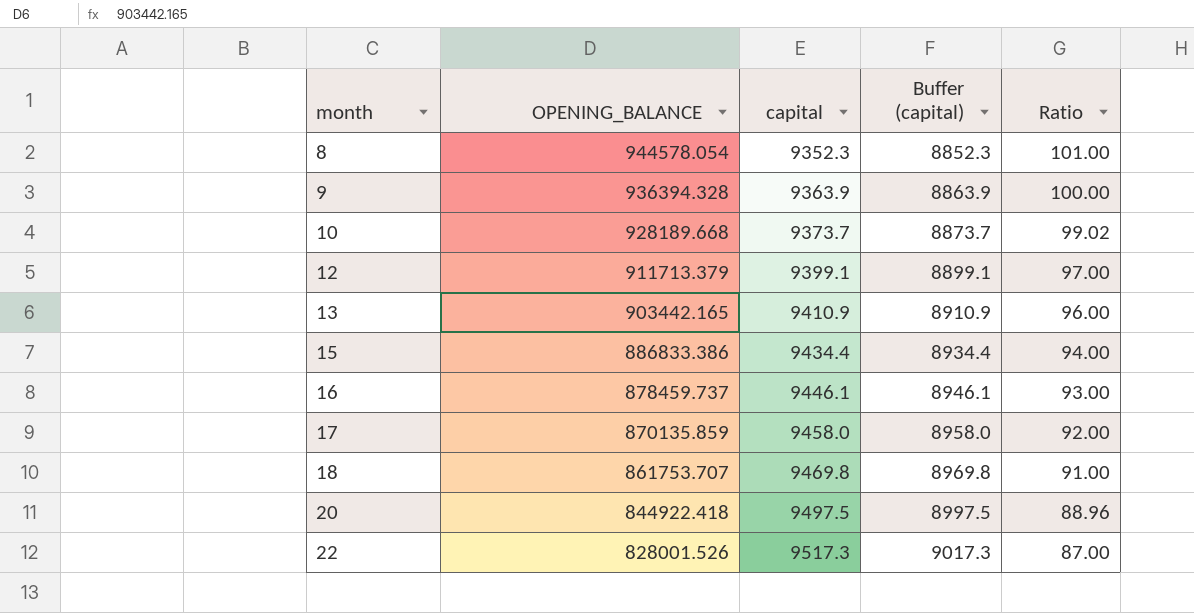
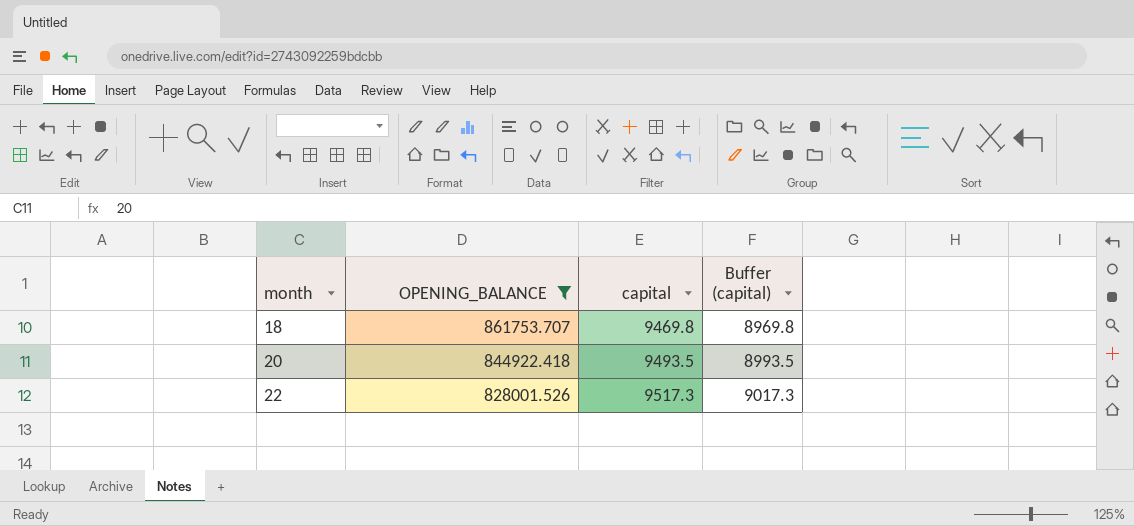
filter: none -> OPENING_BALANCE <= 861753.707
column Ratio | formula: [OPENING_BALANCE] / [capital] -> none
20 | capital: 9497.5 -> 9493.5
20 | Buffer (capital): 8997.5 -> 8993.5

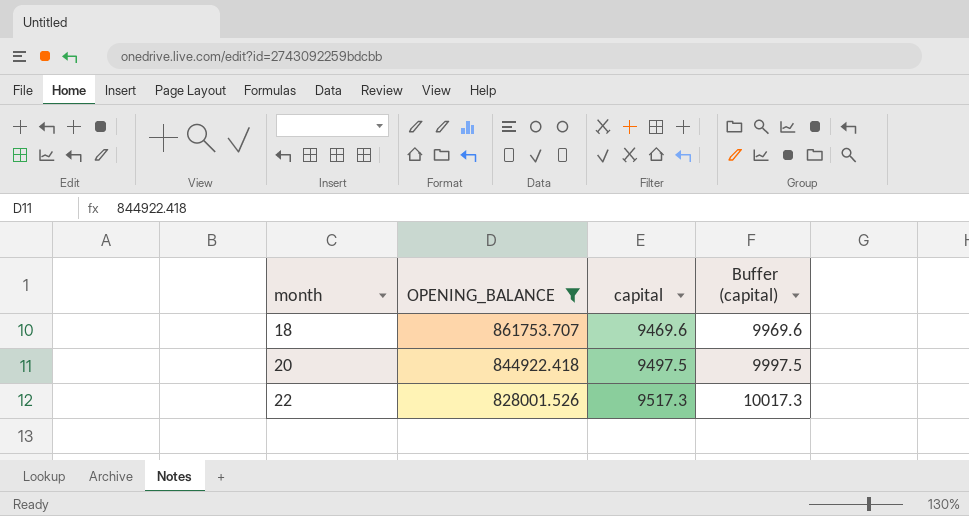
column Buffer (capital) | formula: [capital] - 500 -> [capital] + 500
18 | capital: 9469.8 -> 9469.6
20 | capital: 9493.5 -> 9497.5

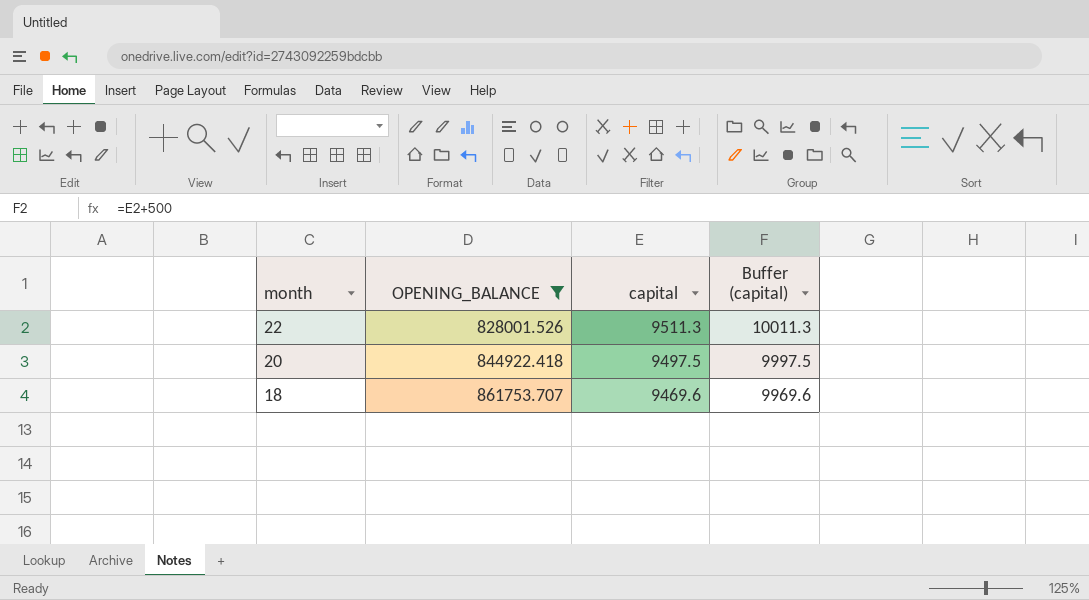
row order: month ascending -> month descending
22 | capital: 9517.3 -> 9511.3
22 | Buffer (capital): 10017.3 -> 10011.3

